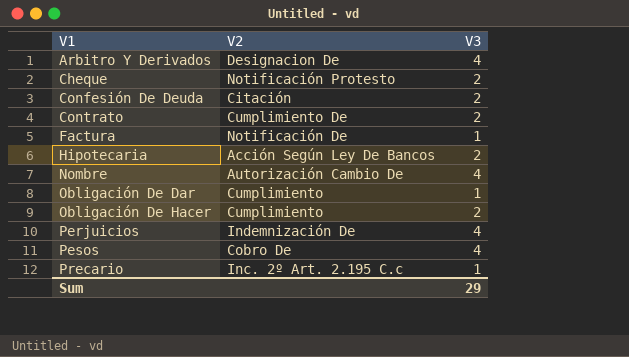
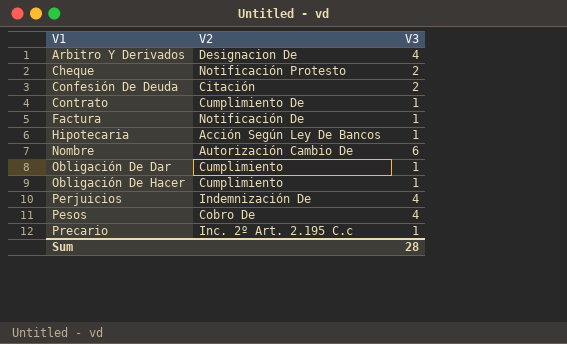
Contrato | V3: 2 -> 1
Hipotecaria | V3: 2 -> 1
Nombre | V3: 4 -> 6
Obligación De Hacer | V3: 2 -> 1
Sum | V3: 29 -> 28

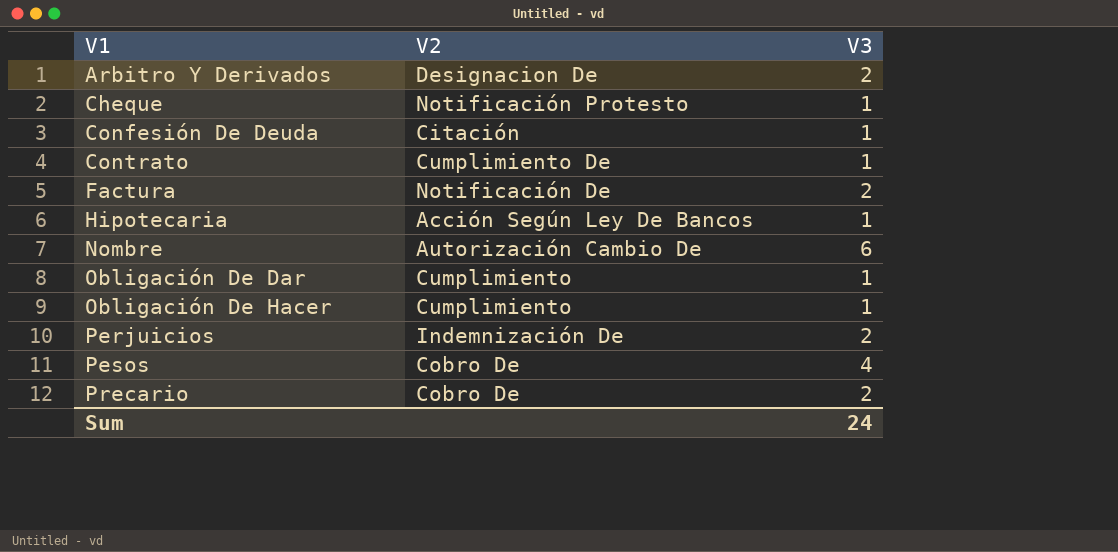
Arbitro Y Derivados | V3: 4 -> 2
Cheque | V3: 2 -> 1
Confesión De Deuda | V3: 2 -> 1
Factura | V3: 1 -> 2
Perjuicios | V3: 4 -> 2
Precario | V2: Inc. 2º Art. 2.195 C.c -> Cobro De
Precario | V3: 1 -> 2
Sum | V3: 28 -> 24

